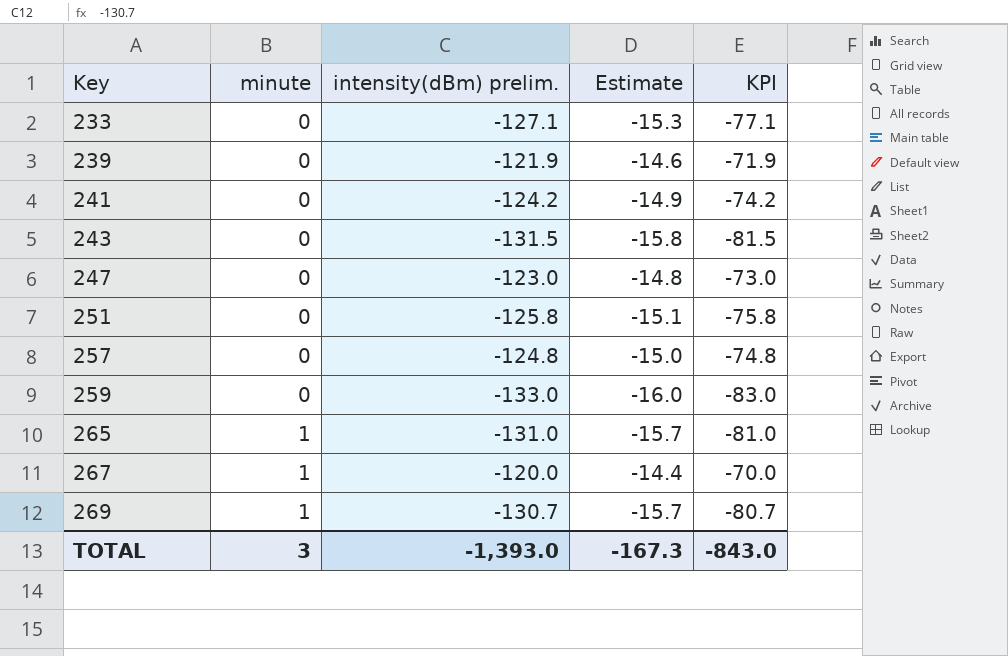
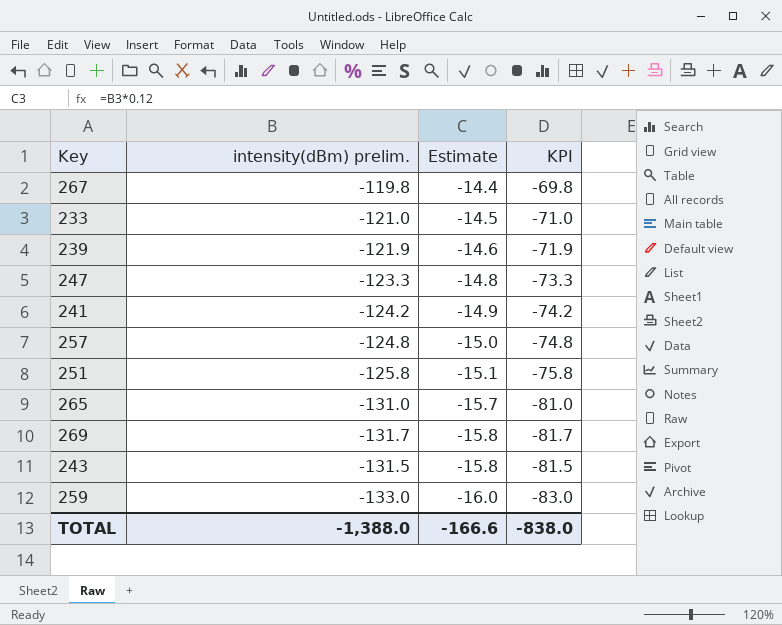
row order: Key ascending -> Estimate descending
column minute | position: 2 -> none
267 | intensity(dBm) prelim.: -120.0 -> -119.8
267 | KPI: -70.0 -> -69.8
233 | intensity(dBm) prelim.: -127.1 -> -121.0
233 | Estimate: -15.3 -> -14.5
233 | KPI: -77.1 -> -71.0
247 | intensity(dBm) prelim.: -123.0 -> -123.3
247 | KPI: -73.0 -> -73.3
269 | intensity(dBm) prelim.: -130.7 -> -131.7
269 | Estimate: -15.7 -> -15.8
269 | KPI: -80.7 -> -81.7
TOTAL | intensity(dBm) prelim.: -1,393.0 -> -1,388.0
TOTAL | Estimate: -167.3 -> -166.6
TOTAL | KPI: -843.0 -> -838.0

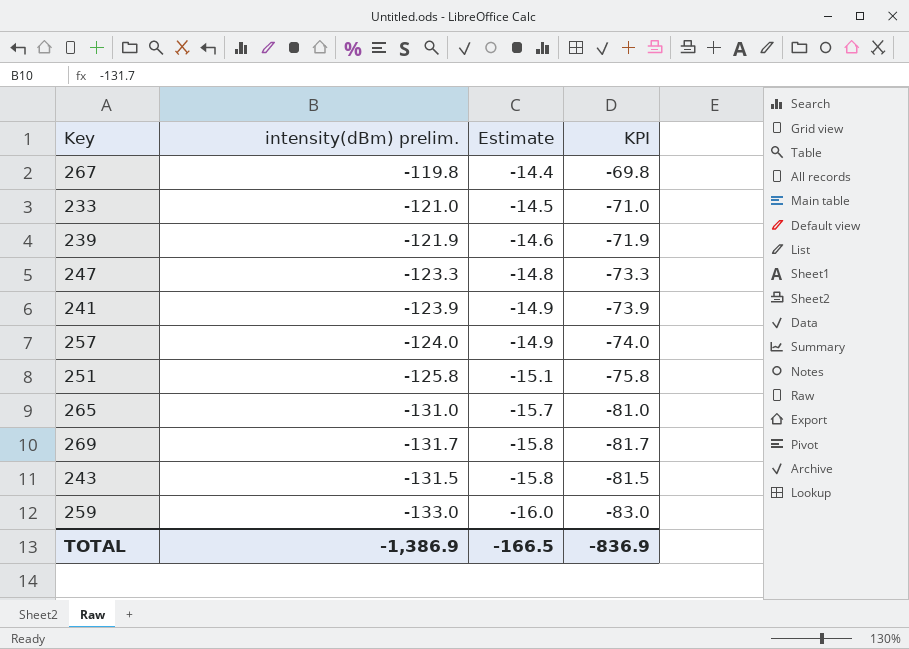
241 | intensity(dBm) prelim.: -124.2 -> -123.9
241 | KPI: -74.2 -> -73.9
257 | intensity(dBm) prelim.: -124.8 -> -124.0
257 | Estimate: -15.0 -> -14.9
257 | KPI: -74.8 -> -74.0
TOTAL | intensity(dBm) prelim.: -1,388.0 -> -1,386.9
TOTAL | Estimate: -166.6 -> -166.5
TOTAL | KPI: -838.0 -> -836.9

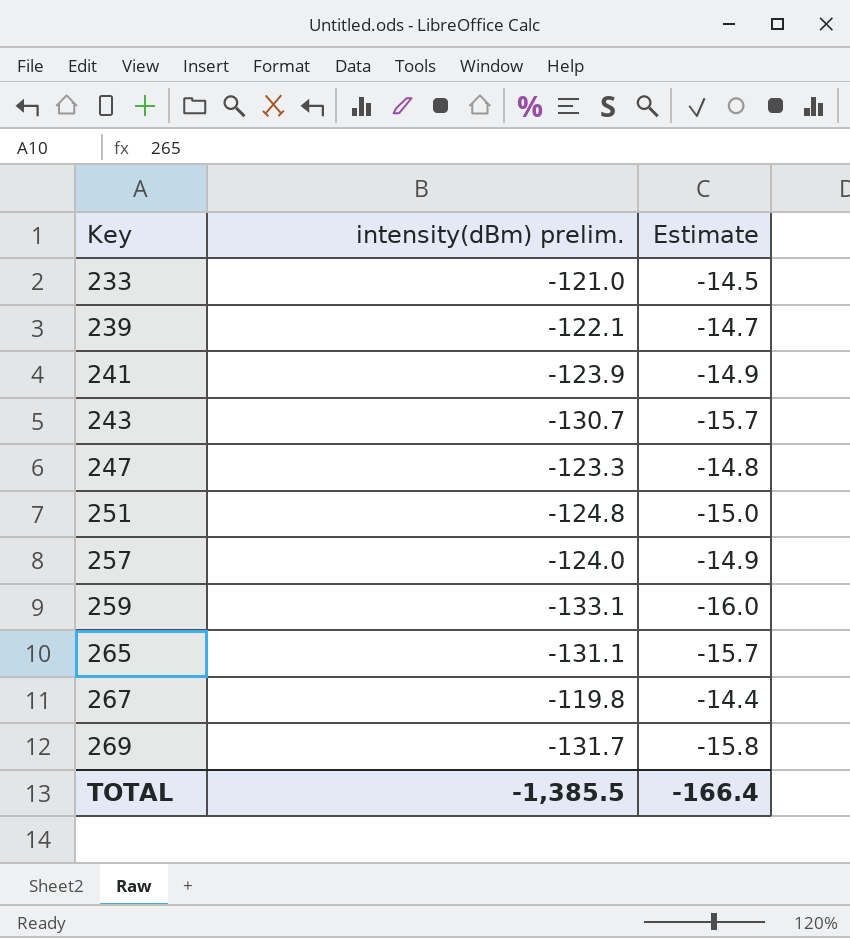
row order: Estimate descending -> Key ascending
column KPI | formula: [intensity(dBm) prelim.] + 50 -> none
239 | intensity(dBm) prelim.: -121.9 -> -122.1
239 | Estimate: -14.6 -> -14.7
243 | intensity(dBm) prelim.: -131.5 -> -130.7
243 | Estimate: -15.8 -> -15.7
251 | intensity(dBm) prelim.: -125.8 -> -124.8
251 | Estimate: -15.1 -> -15.0
259 | intensity(dBm) prelim.: -133.0 -> -133.1
265 | intensity(dBm) prelim.: -131.0 -> -131.1
TOTAL | intensity(dBm) prelim.: -1,386.9 -> -1,385.5
TOTAL | Estimate: -166.5 -> -166.4

